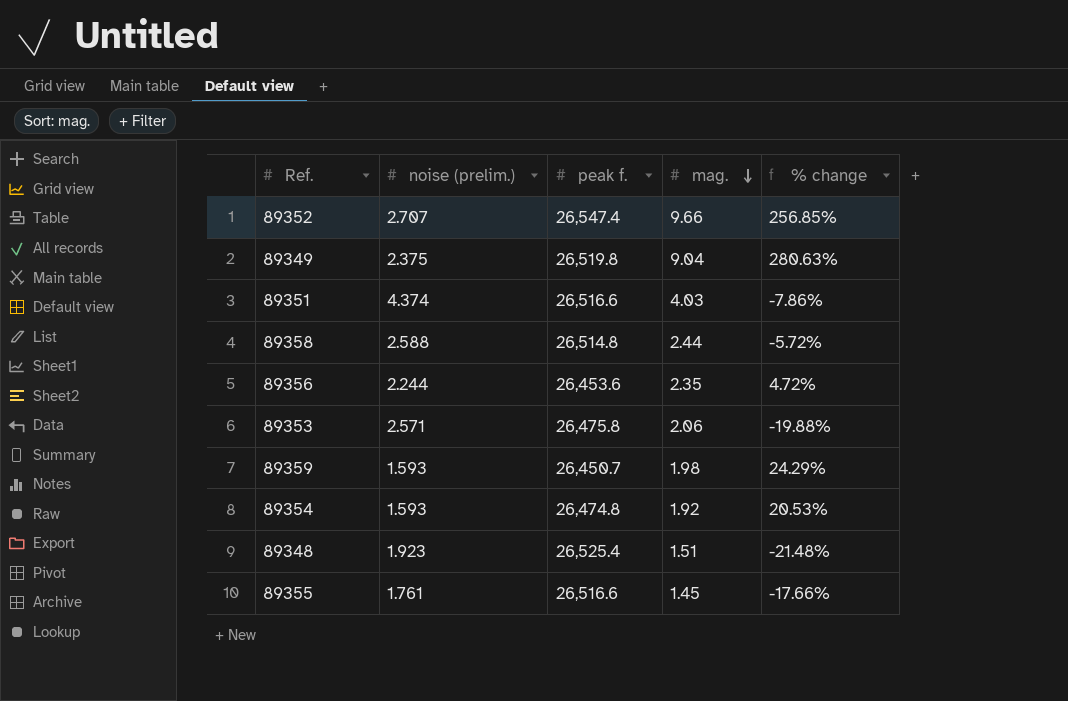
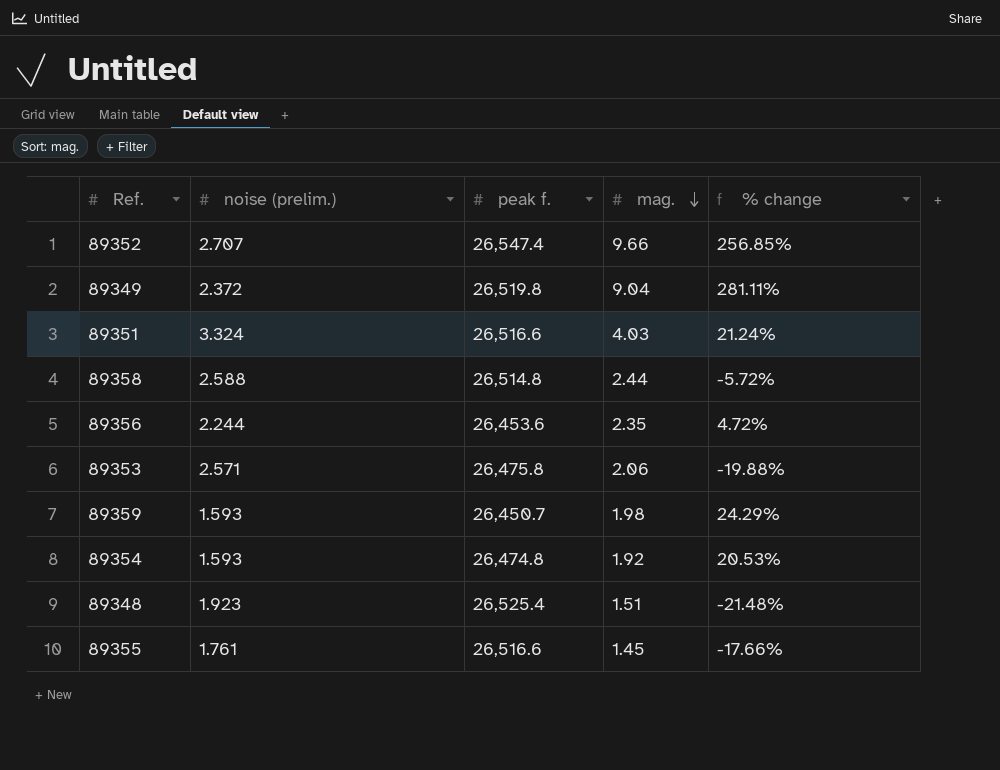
89349 | noise (prelim.): 2.375 -> 2.372
89349 | % change: 280.63% -> 281.11%
89351 | noise (prelim.): 4.374 -> 3.324
89351 | % change: -7.86% -> 21.24%

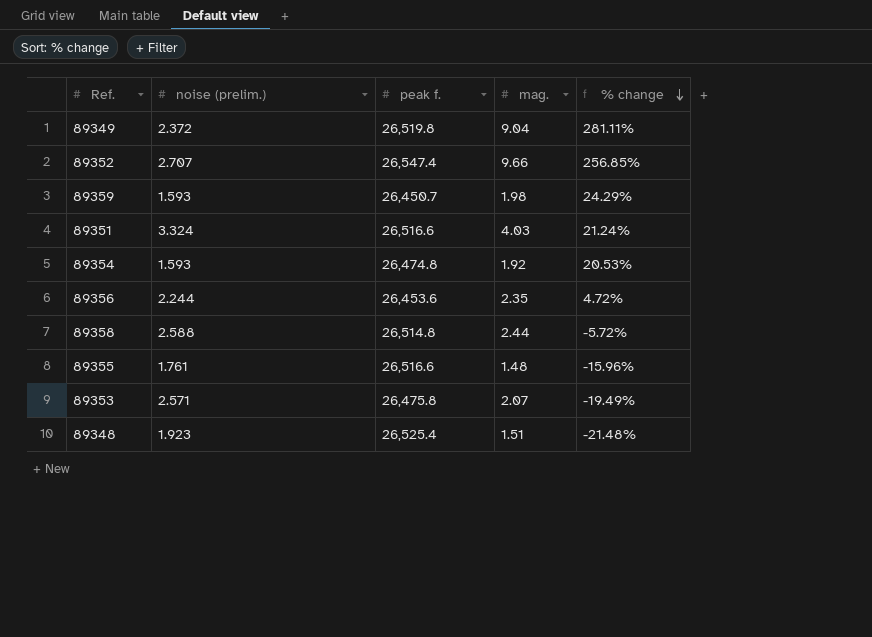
row order: mag. descending -> % change descending
89355 | mag.: 1.45 -> 1.48
89355 | % change: -17.66% -> -15.96%
89353 | mag.: 2.06 -> 2.07
89353 | % change: -19.88% -> -19.49%

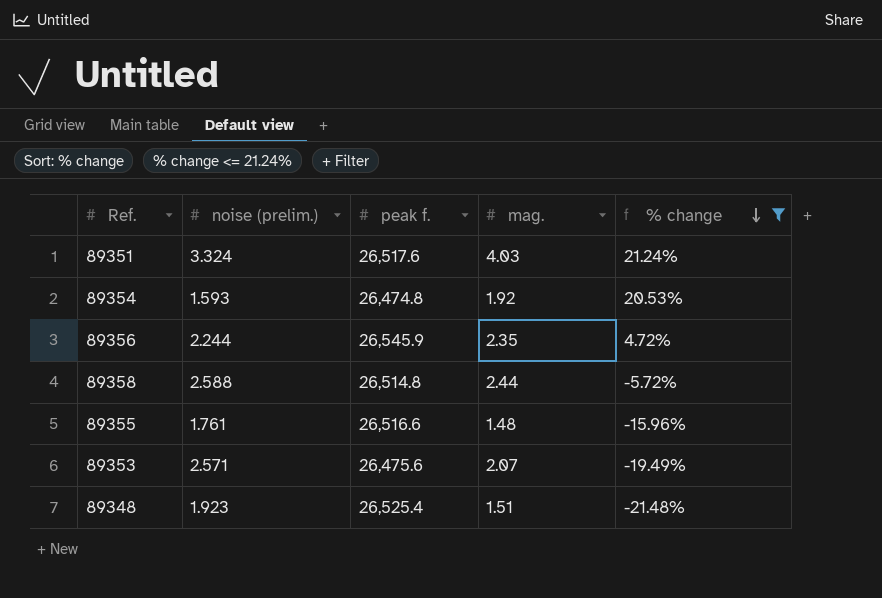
filter: none -> % change <= 21.24%
89351 | peak f.: 26,516.6 -> 26,517.6
89356 | peak f.: 26,453.6 -> 26,545.9
89353 | peak f.: 26,475.8 -> 26,475.6

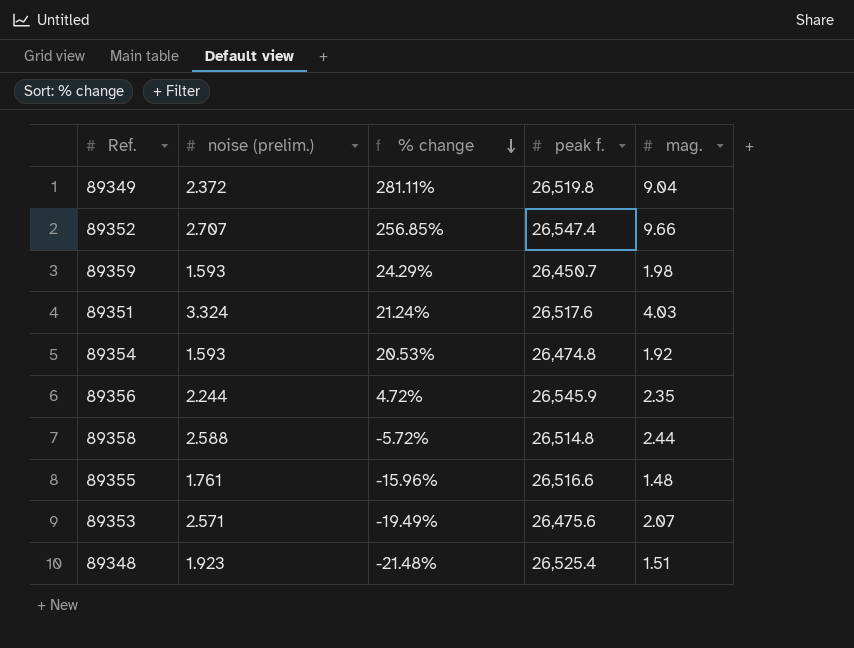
filter: % change <= 21.24% -> none
column % change | position: 5 -> 3

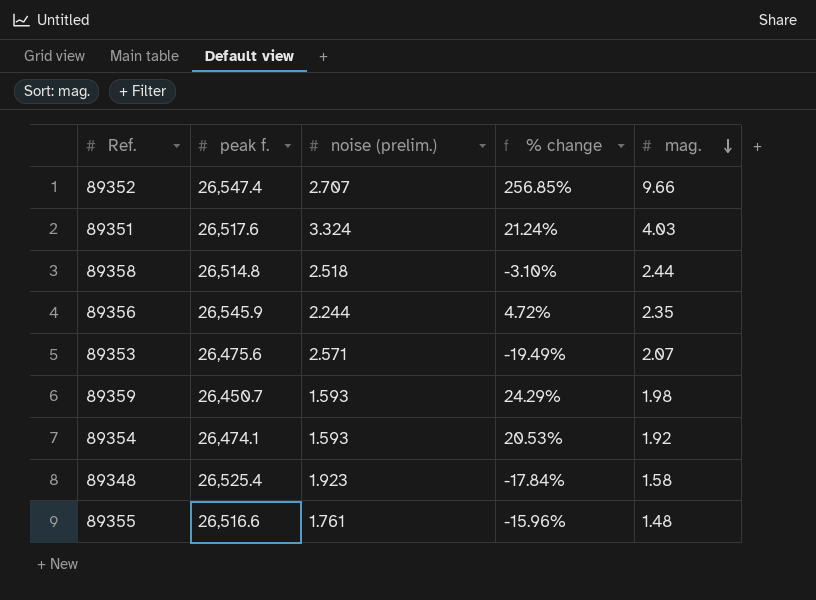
row order: % change descending -> mag. descending
column peak f. | position: 4 -> 2
row 89349: 2.372 | 281.11% | 26,519.8 | 9.04 -> none
89358 | noise (prelim.): 2.588 -> 2.518
89358 | % change: -5.72% -> -3.10%
89354 | peak f.: 26,474.8 -> 26,474.1
89348 | % change: -21.48% -> -17.84%
89348 | mag.: 1.51 -> 1.58

